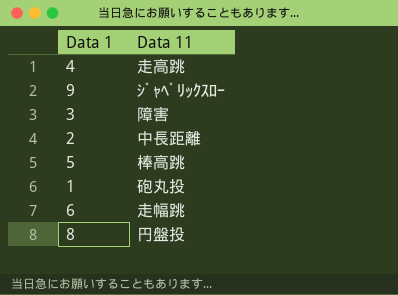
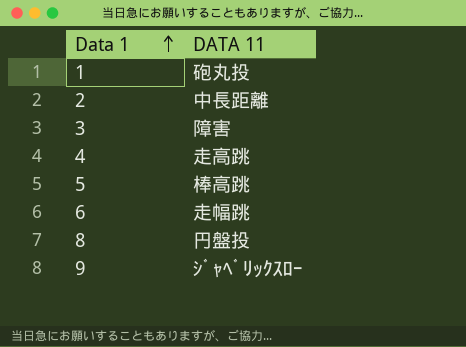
row order: none -> Data 1 ascending
column name: Data 11 -> DATA 11

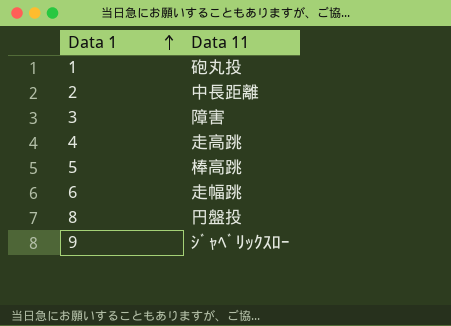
column name: DATA 11 -> Data 11

